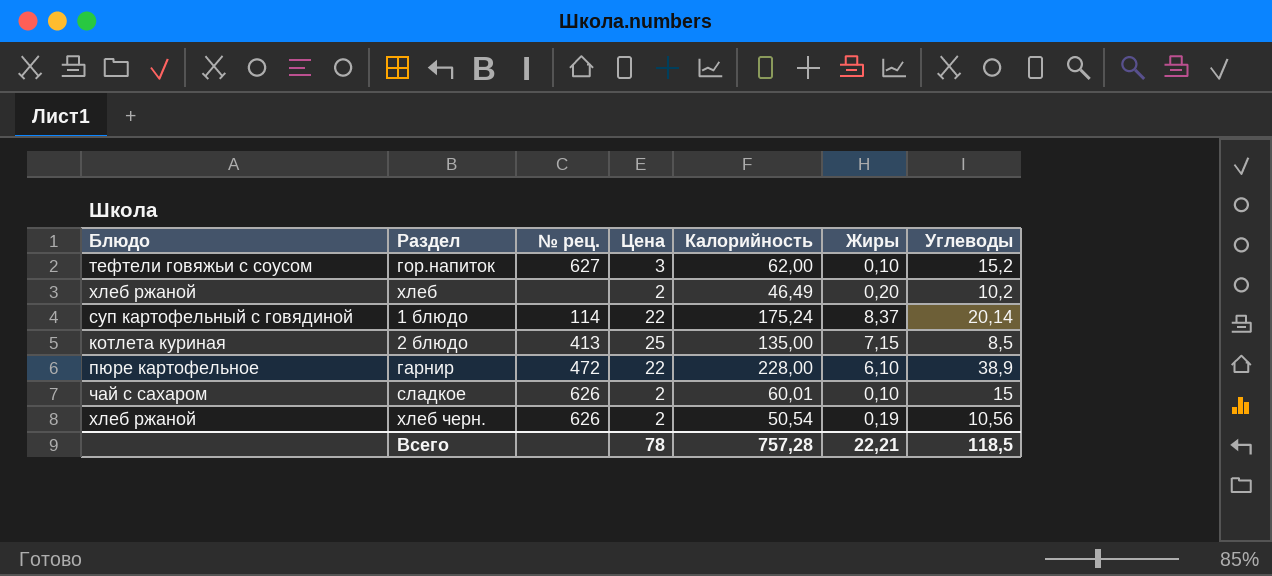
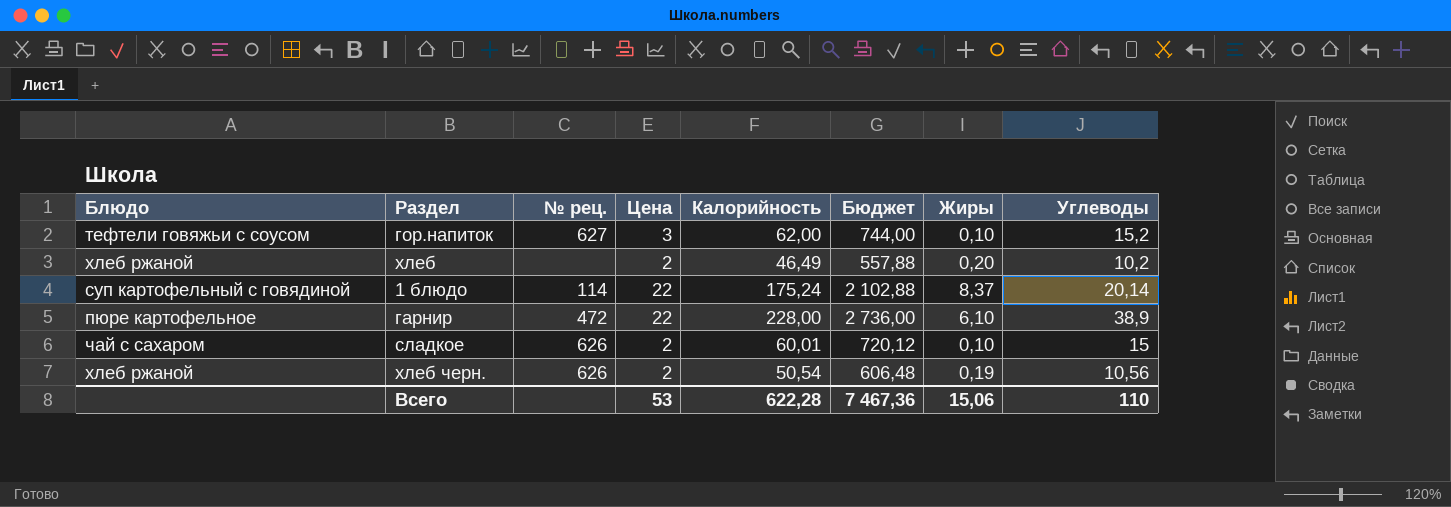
column Бюджет | formula: none -> [Калорийность] * 12
row 2 блюдо: котлета куриная | 413 | 25 | 135,00 | 7,15 | 8,5 -> none
Всего | Цена: 78 -> 53
Всего | Калорийность: 757,28 -> 622,28
Всего | Жиры: 22,21 -> 15,06
Всего | Углеводы: 118,5 -> 110

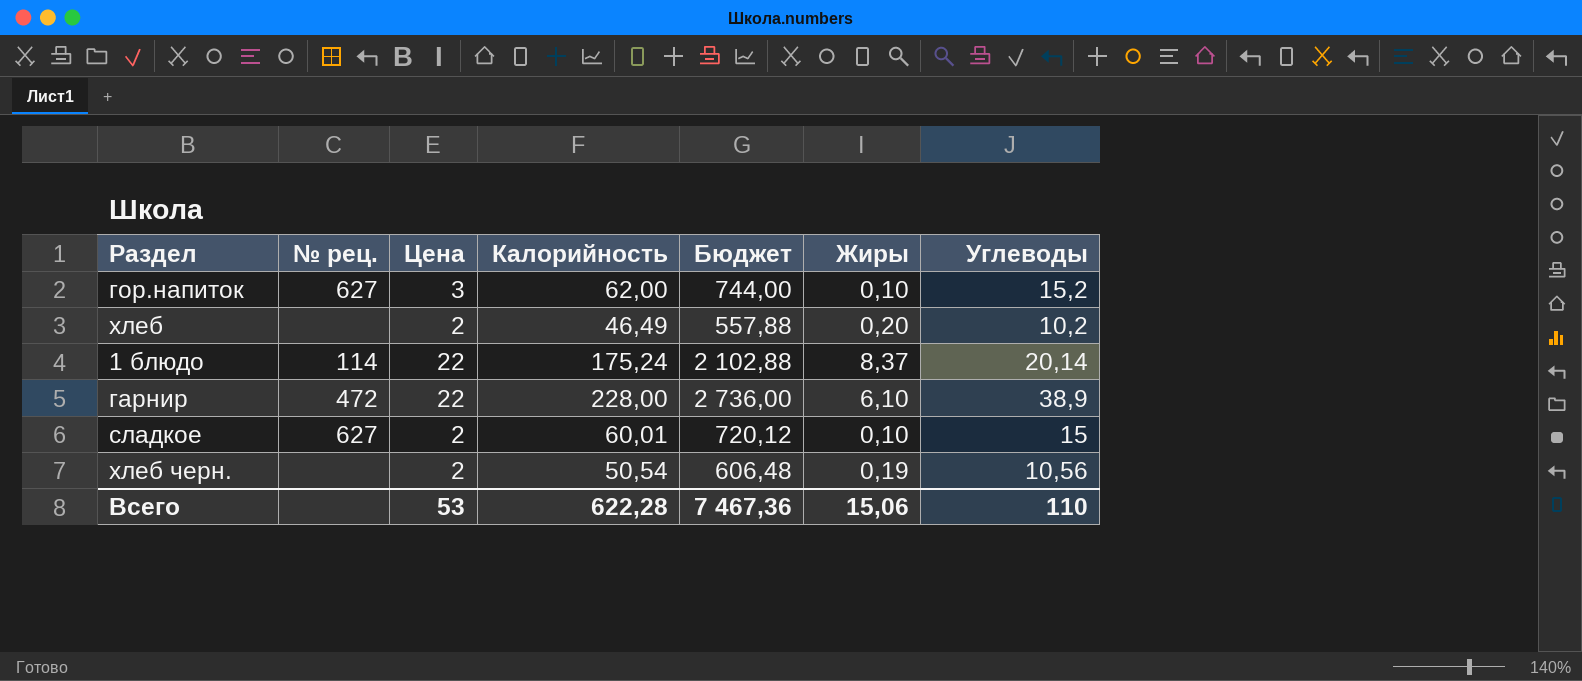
column Блюдо | position: 1 -> none
сладкое | № рец.: 626 -> 627
хлеб черн. | № рец.: 626 -> none

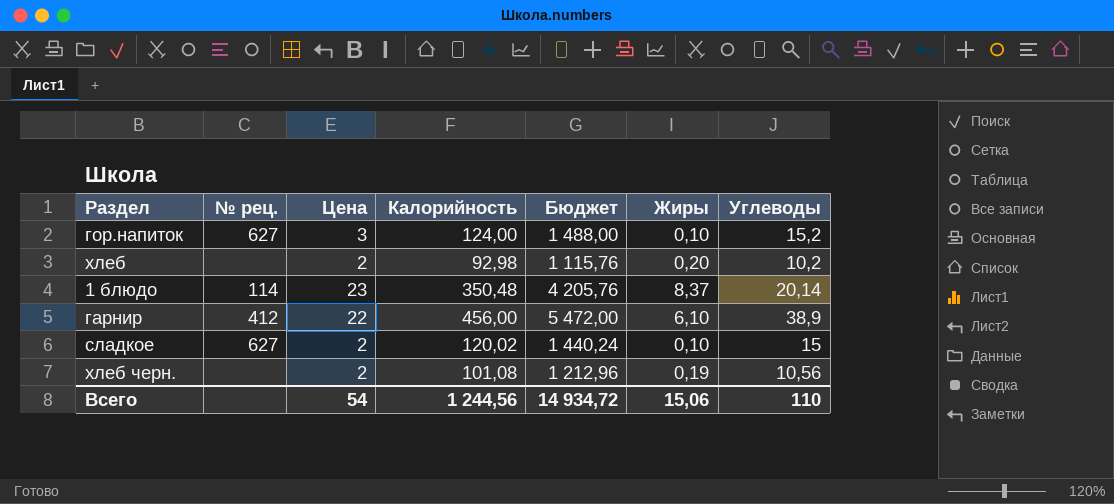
гор.напиток | Калорийность: 62,00 -> 124,00
гор.напиток | Бюджет: 744,00 -> 1 488,00
хлеб | Калорийность: 46,49 -> 92,98
хлеб | Бюджет: 557,88 -> 1 115,76
1 блюдо | Цена: 22 -> 23
1 блюдо | Калорийность: 175,24 -> 350,48
1 блюдо | Бюджет: 2 102,88 -> 4 205,76
гарнир | № рец.: 472 -> 412
гарнир | Калорийность: 228,00 -> 456,00
гарнир | Бюджет: 2 736,00 -> 5 472,00
сладкое | Калорийность: 60,01 -> 120,02
сладкое | Бюджет: 720,12 -> 1 440,24
хлеб черн. | Калорийность: 50,54 -> 101,08
хлеб черн. | Бюджет: 606,48 -> 1 212,96
Всего | Цена: 53 -> 54
Всего | Калорийность: 622,28 -> 1 244,56
Всего | Бюджет: 7 467,36 -> 14 934,72

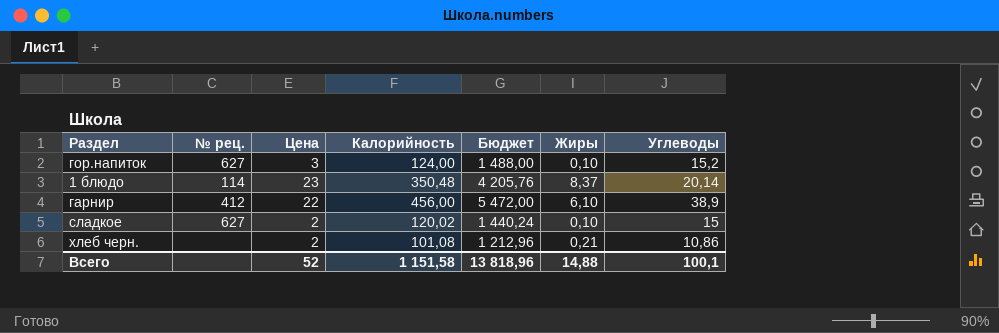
row хлеб: none | 2 | 92,98 | 1 115,76 | 0,20 | 10,2 -> none
хлеб черн. | Жиры: 0,19 -> 0,21
хлеб черн. | Углеводы: 10,56 -> 10,86
Всего | Цена: 54 -> 52
Всего | Калорийность: 1 244,56 -> 1 151,58
Всего | Бюджет: 14 934,72 -> 13 818,96
Всего | Жиры: 15,06 -> 14,88
Всего | Углеводы: 110 -> 100,1

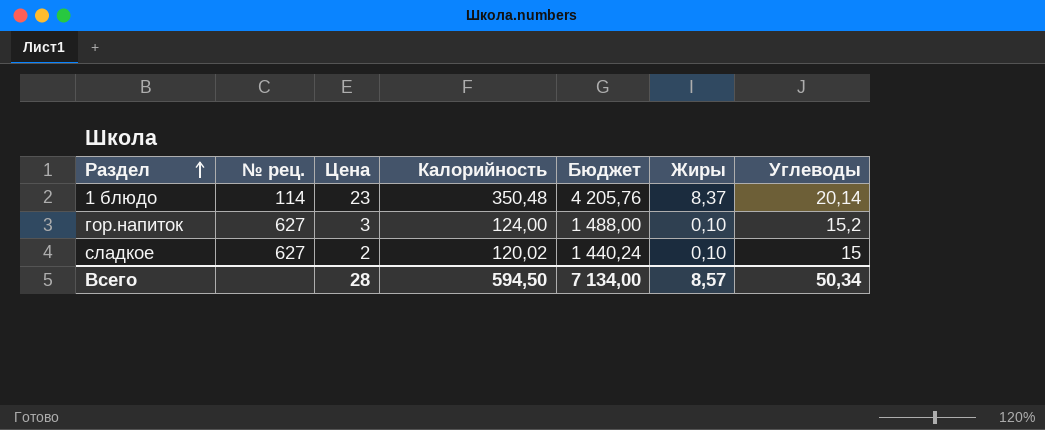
row order: none -> Раздел ascending
row гарнир: 412 | 22 | 456,00 | 5 472,00 | 6,10 | 38,9 -> none
row хлеб черн.: none | 2 | 101,08 | 1 212,96 | 0,21 | 10,86 -> none
Всего | Цена: 52 -> 28
Всего | Калорийность: 1 151,58 -> 594,50
Всего | Бюджет: 13 818,96 -> 7 134,00
Всего | Жиры: 14,88 -> 8,57
Всего | Углеводы: 100,1 -> 50,34

